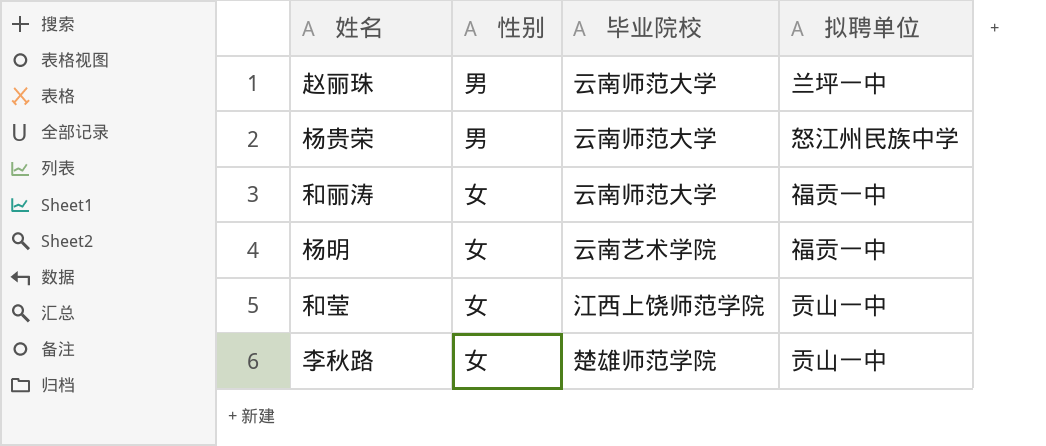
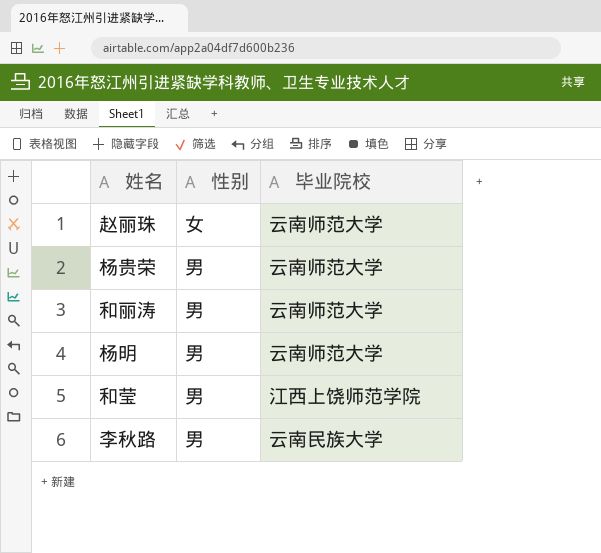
column 拟聘单位 | position: 4 -> none
赵丽珠 | 性别: 男 -> 女
和丽涛 | 性别: 女 -> 男
杨明 | 性别: 女 -> 男
杨明 | 毕业院校: 云南艺术学院 -> 云南师范大学
和莹 | 性别: 女 -> 男
李秋路 | 性别: 女 -> 男
李秋路 | 毕业院校: 楚雄师范学院 -> 云南民族大学

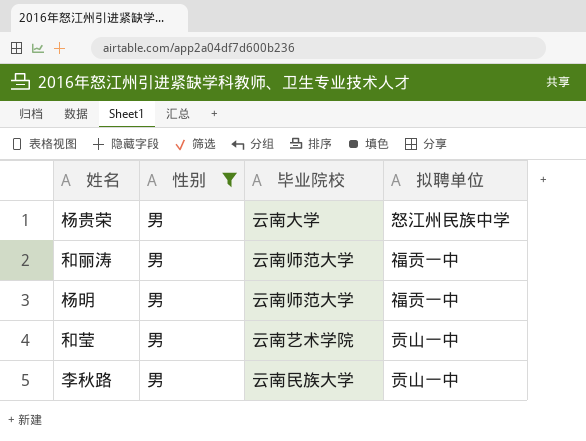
filter: none -> 性别 = 男
column 拟聘单位 | position: none -> 4
杨贵荣 | 毕业院校: 云南师范大学 -> 云南大学
和莹 | 毕业院校: 江西上饶师范学院 -> 云南艺术学院

